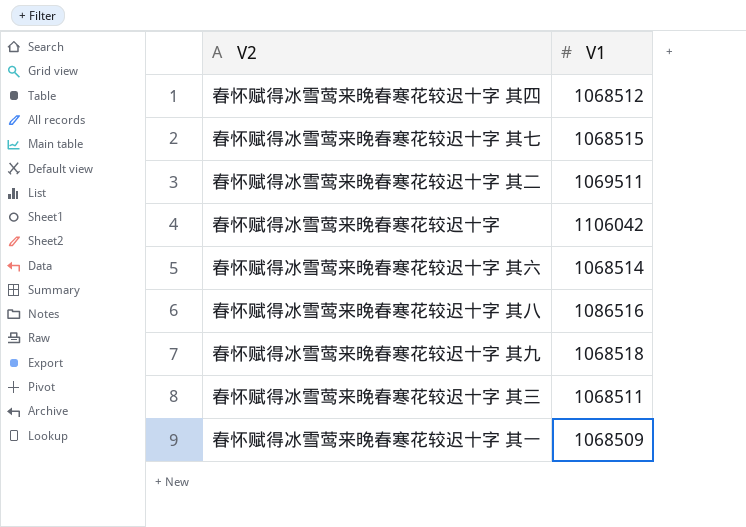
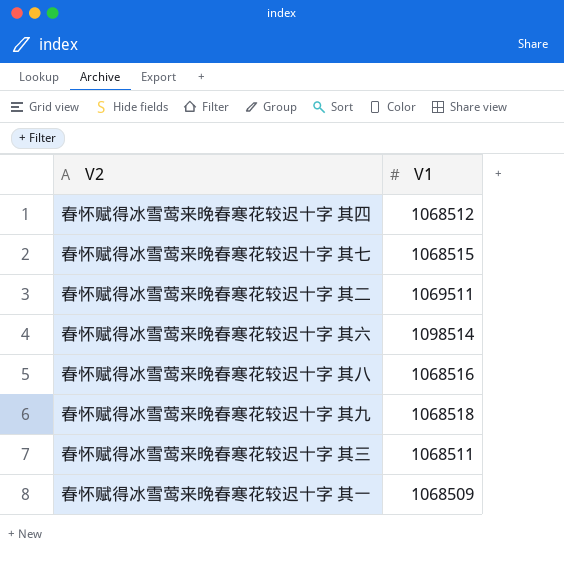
row 春怀赋得冰雪莺来晚春寒花较迟十字: 1106042 -> none
春怀赋得冰雪莺来晚春寒花较迟十字 其六 | V1: 1068514 -> 1098514
春怀赋得冰雪莺来晚春寒花较迟十字 其八 | V1: 1086516 -> 1068516

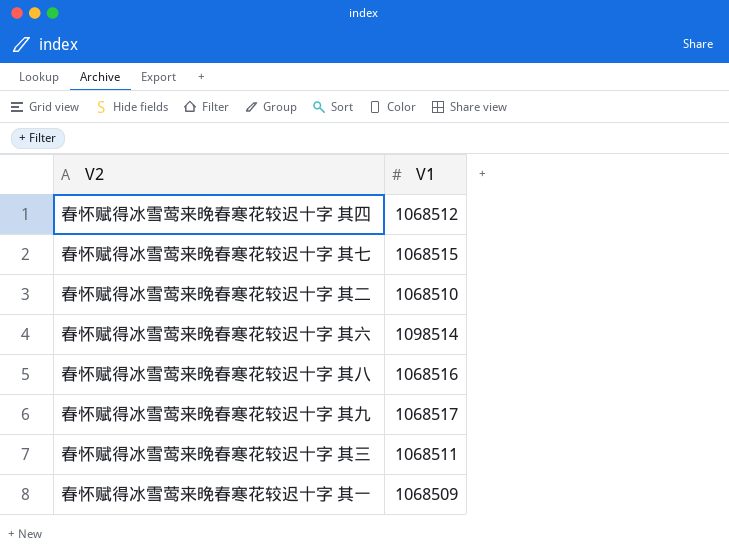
春怀赋得冰雪莺来晚春寒花较迟十字 其二 | V1: 1069511 -> 1068510
春怀赋得冰雪莺来晚春寒花较迟十字 其九 | V1: 1068518 -> 1068517

